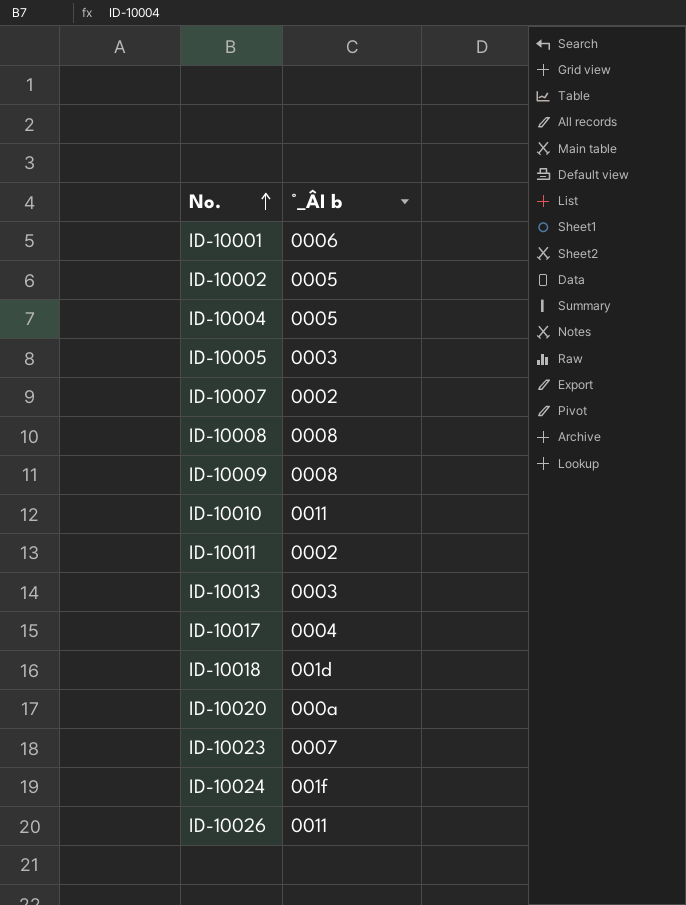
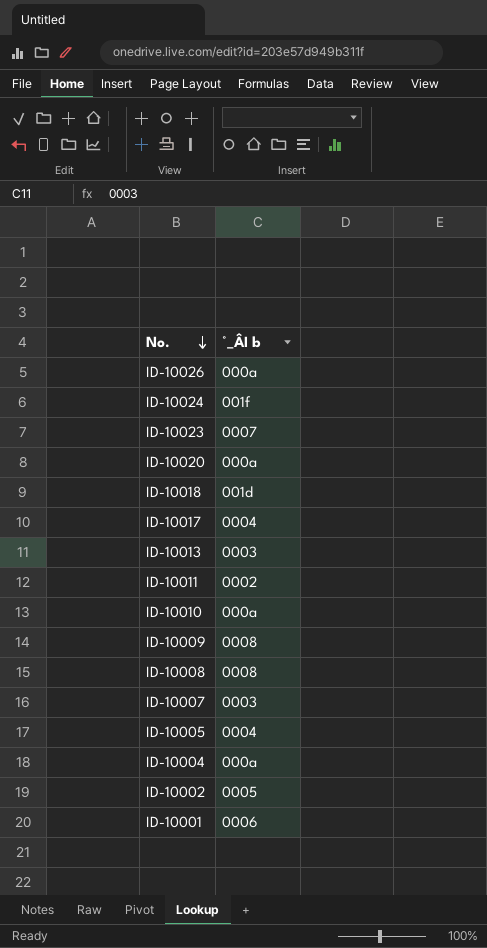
row order: No. ascending -> No. descending
ID-10026 | °_ÂI b: 0011 -> 000a
ID-10010 | °_ÂI b: 0011 -> 000a
ID-10007 | °_ÂI b: 0002 -> 0003
ID-10005 | °_ÂI b: 0003 -> 0004
ID-10004 | °_ÂI b: 0005 -> 000a

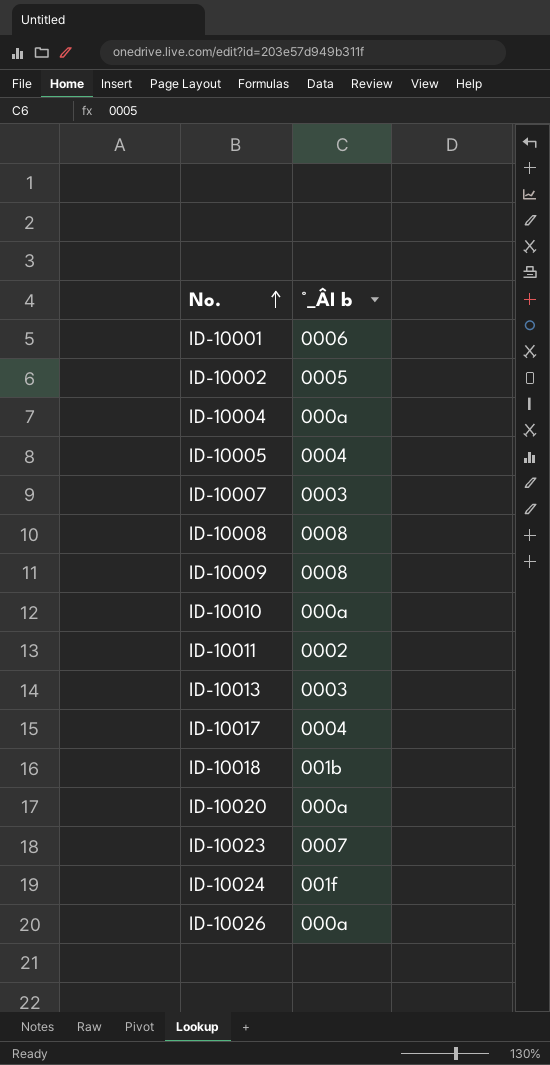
row order: No. descending -> No. ascending
ID-10018 | °_ÂI b: 001d -> 001b

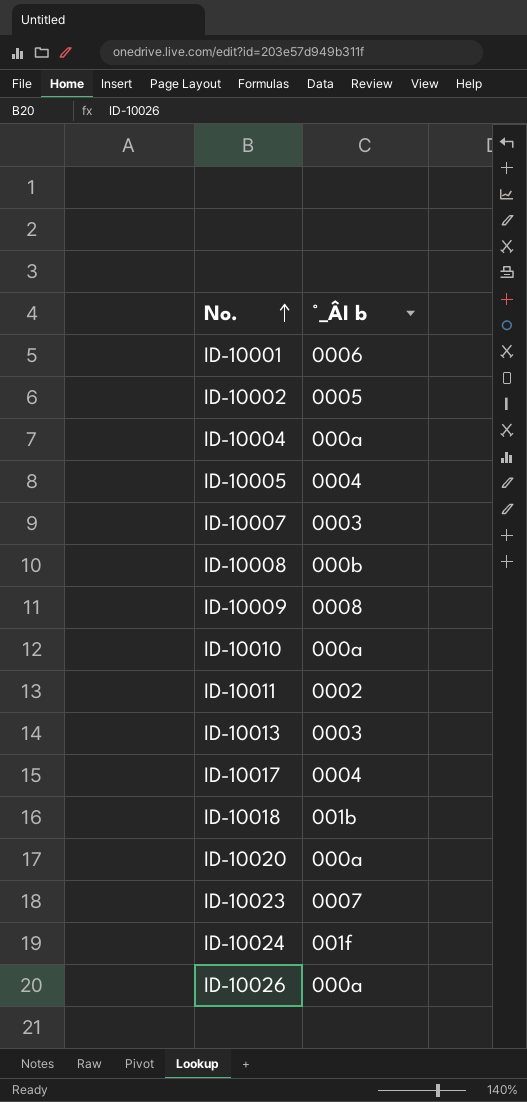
ID-10008 | °_ÂI b: 0008 -> 000b

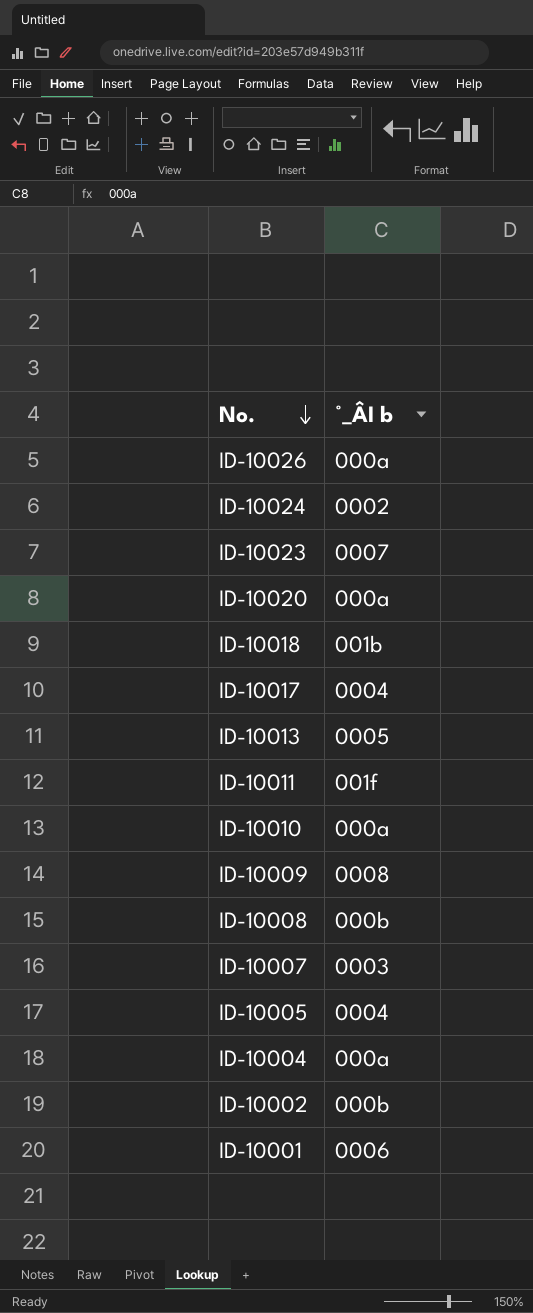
row order: No. ascending -> No. descending
ID-10024 | °_ÂI b: 001f -> 0002
ID-10013 | °_ÂI b: 0003 -> 0005
ID-10011 | °_ÂI b: 0002 -> 001f
ID-10002 | °_ÂI b: 0005 -> 000b

